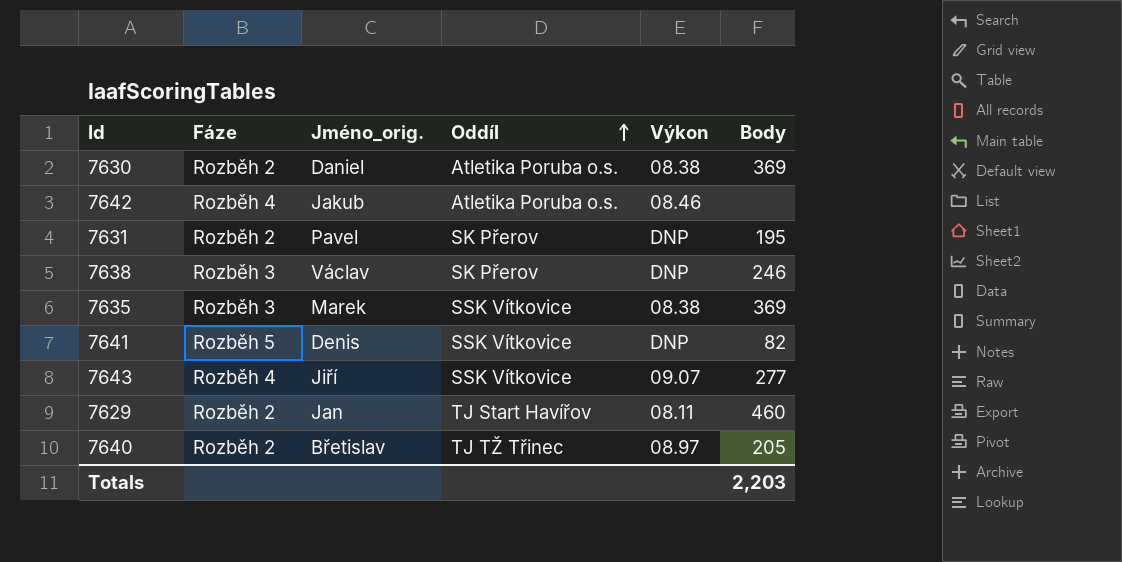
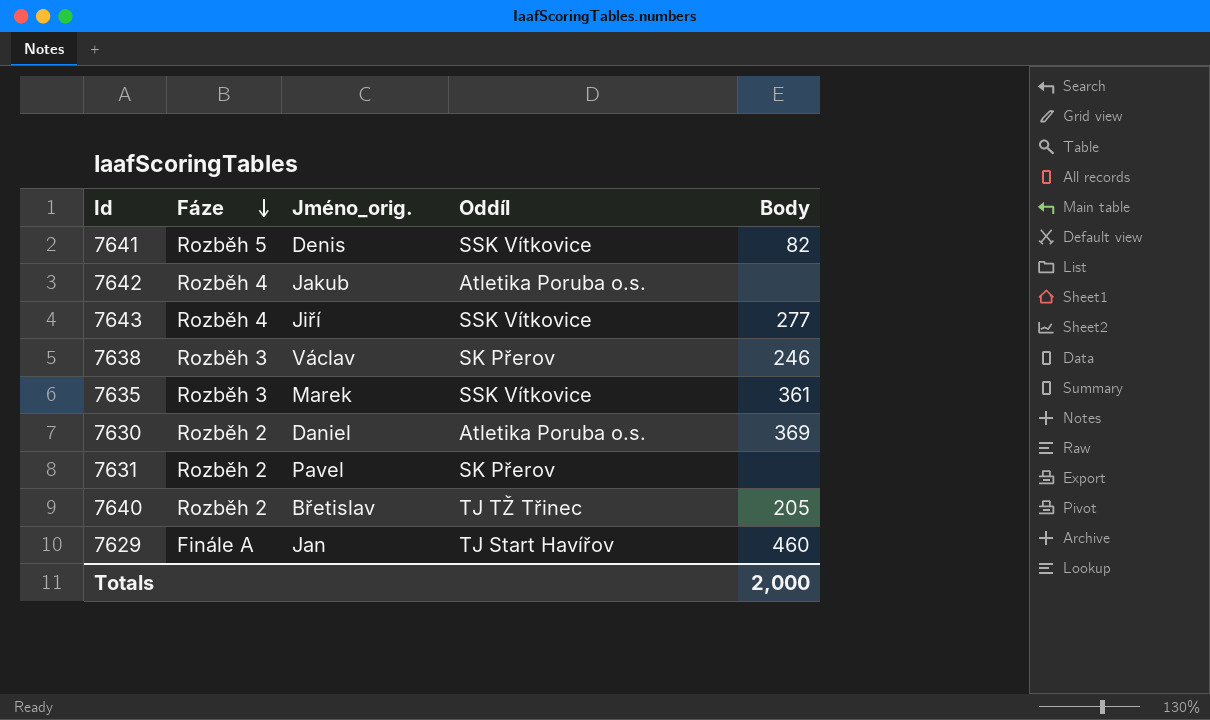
row order: Oddíl ascending -> Fáze descending
column Výkon | position: 5 -> none
7635 | Body: 369 -> 361
7631 | Body: 195 -> none
7629 | Fáze: Rozběh 2 -> Finále A
Totals | Body: 2,203 -> 2,000

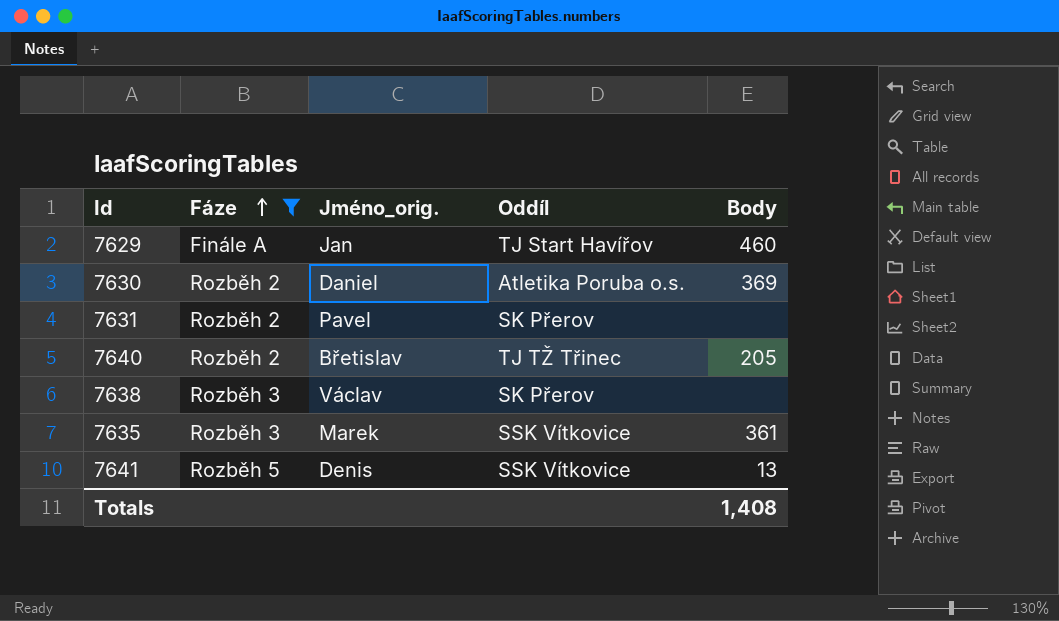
filter: none -> Fáze != Rozběh 4
row order: Fáze descending -> Fáze ascending
7638 | Body: 246 -> none
7641 | Body: 82 -> 13
Totals | Body: 2,000 -> 1,408

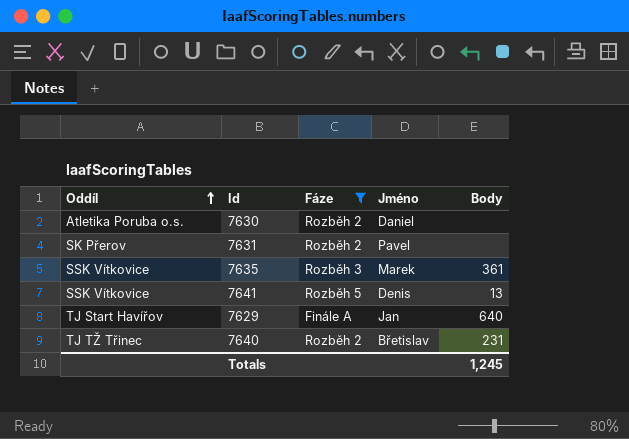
row order: Fáze ascending -> Oddíl ascending
column Oddíl | position: 4 -> 1
column name: Jméno_orig. -> Jméno
row 7638: Rozběh 3 | Václav | SK Přerov | none -> none
7630 | Body: 369 -> none
7629 | Body: 460 -> 640
7640 | Body: 205 -> 231
Totals | Body: 1,408 -> 1,245

